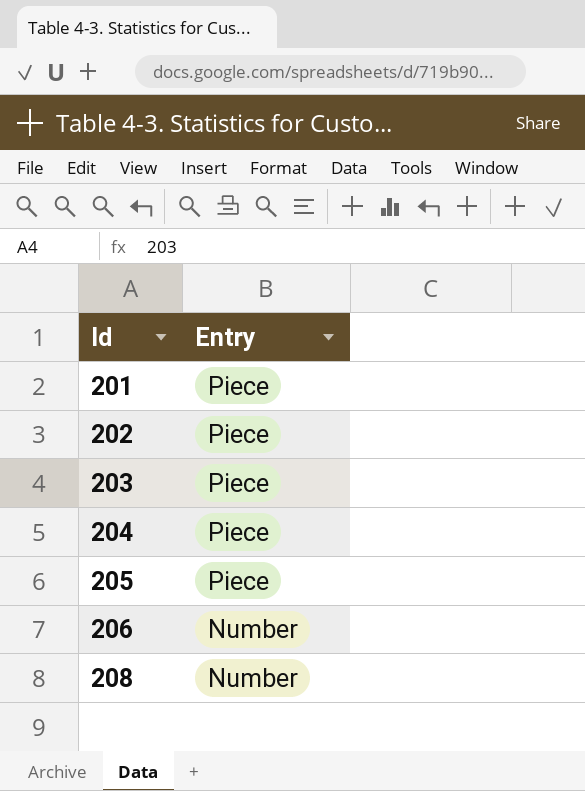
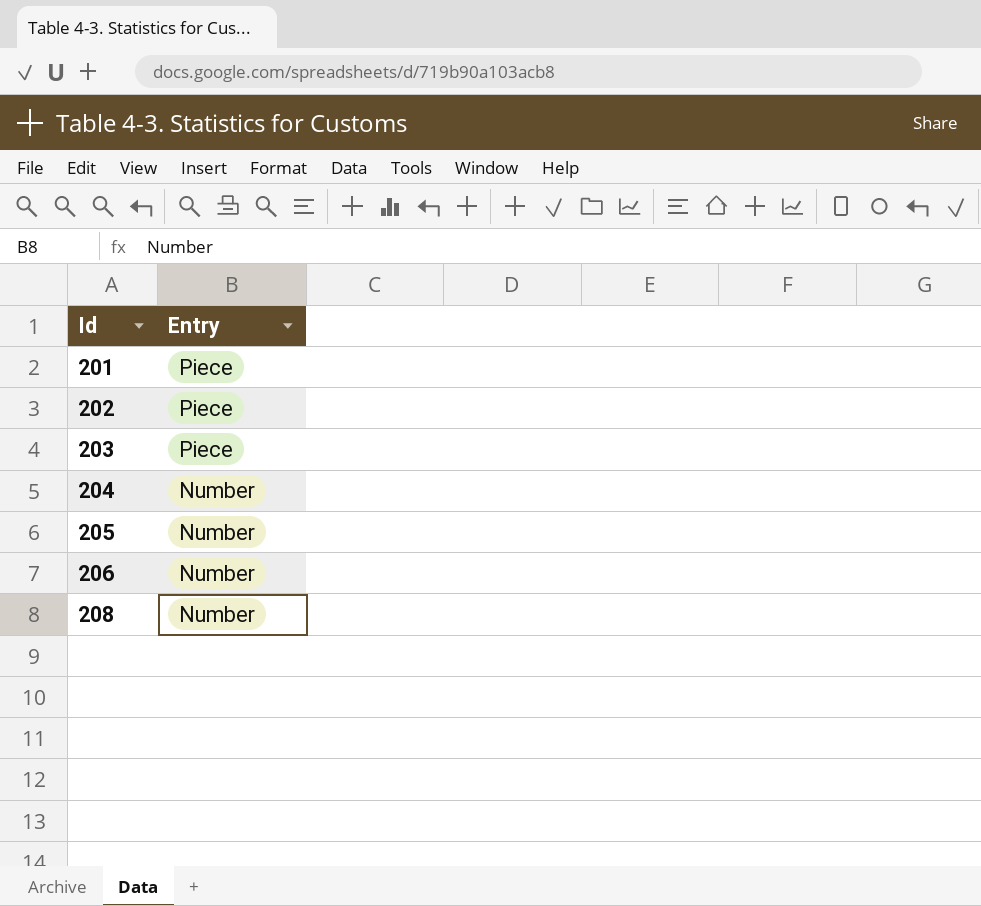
204 | Entry: Piece -> Number
205 | Entry: Piece -> Number

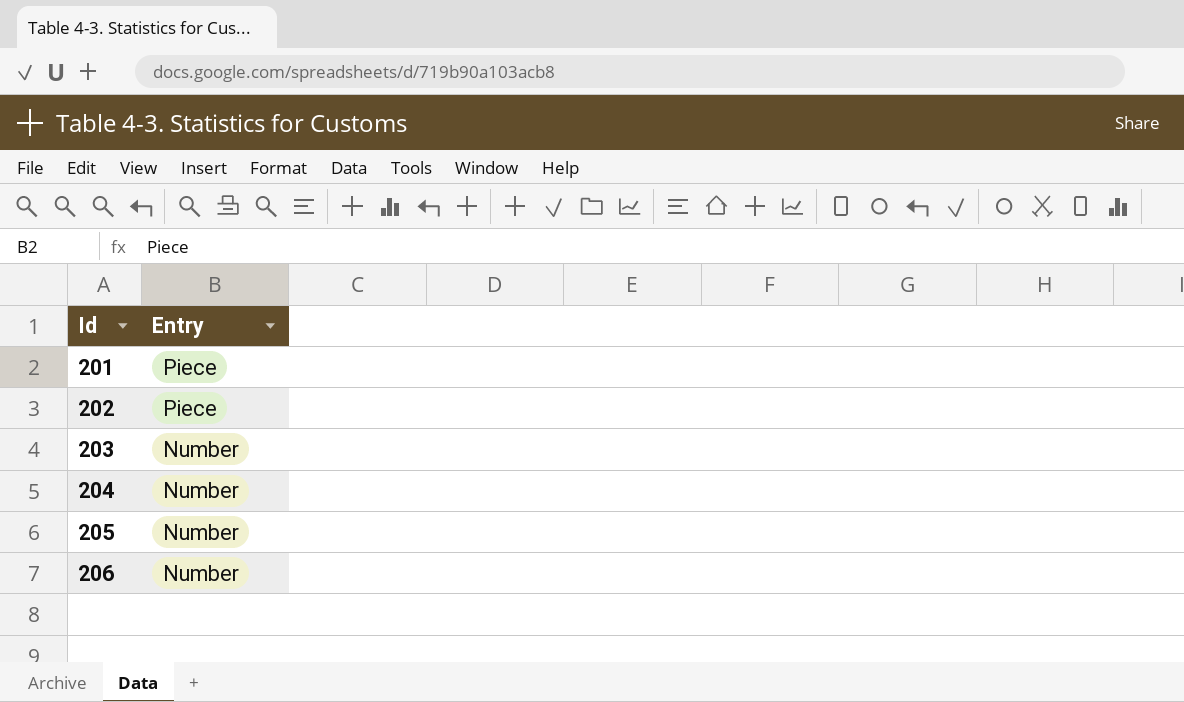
row 208: Number -> none
203 | Entry: Piece -> Number

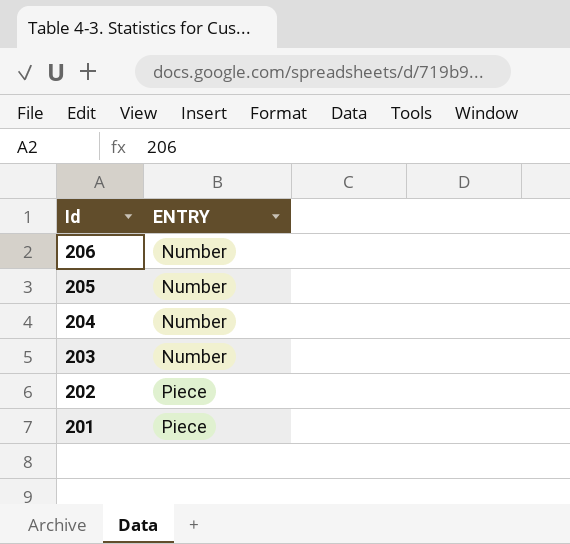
row order: Id ascending -> Id descending
column name: Entry -> ENTRY

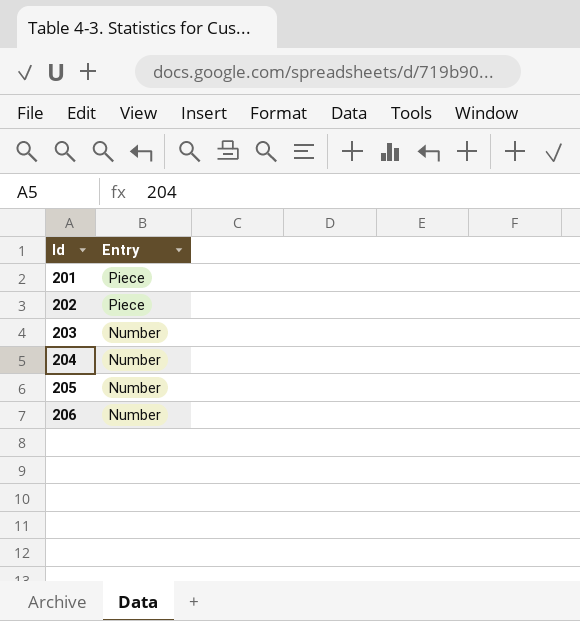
row order: Id descending -> Id ascending
column name: ENTRY -> Entry

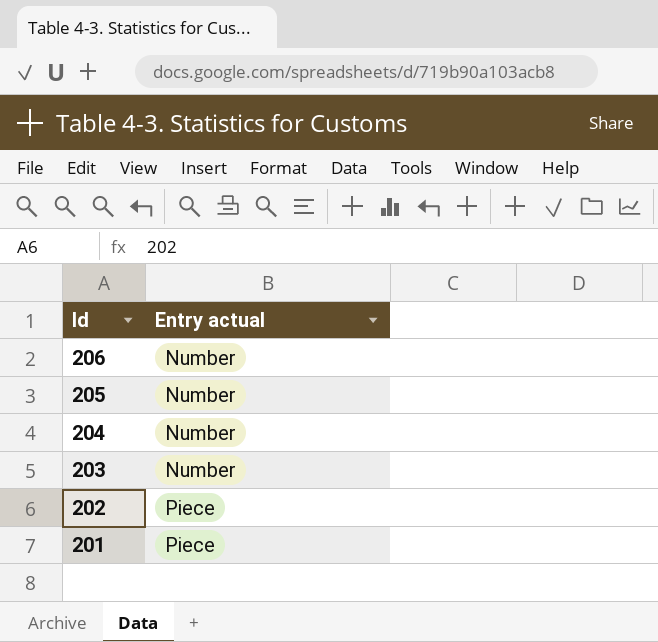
row order: Id ascending -> Id descending
column name: Entry -> Entry actual

